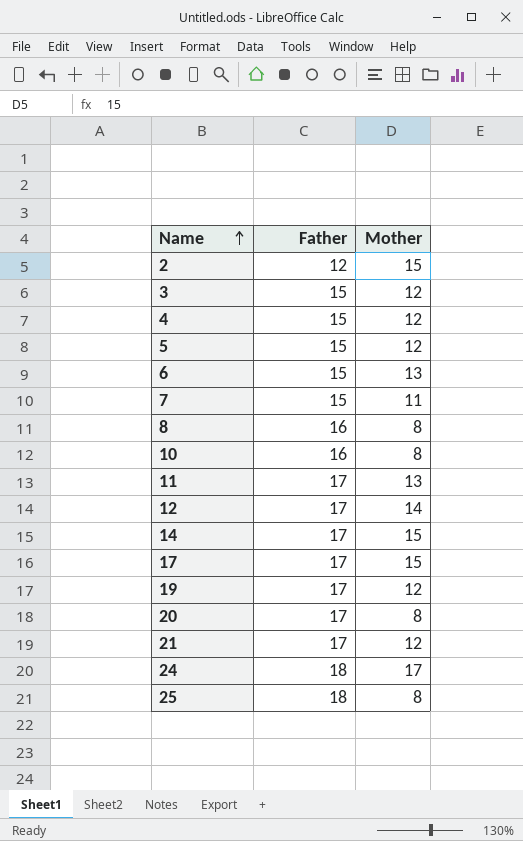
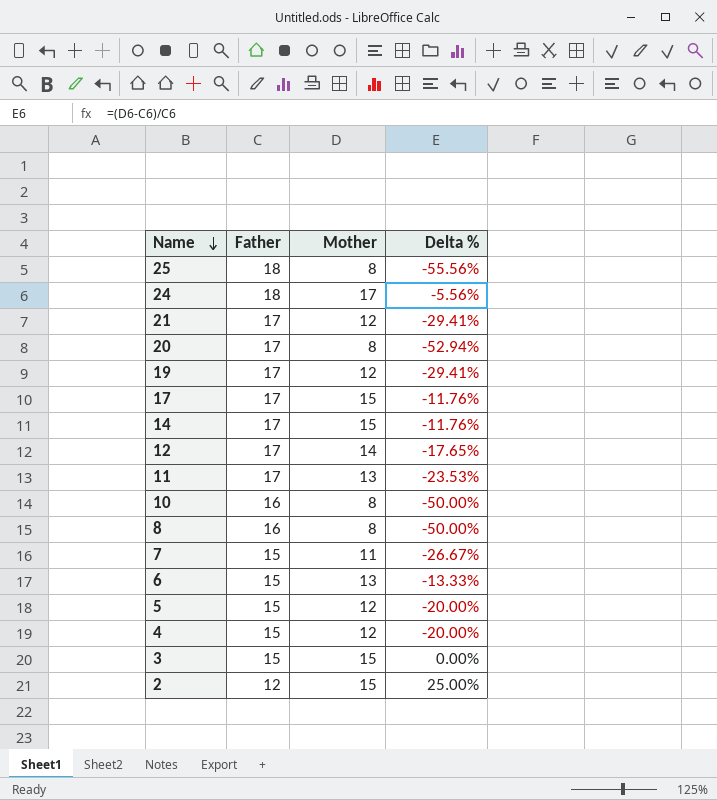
row order: Name ascending -> Name descending
column Delta % | formula: none -> ([Mother] - [Father]) / [Father]
3 | Mother: 12 -> 15

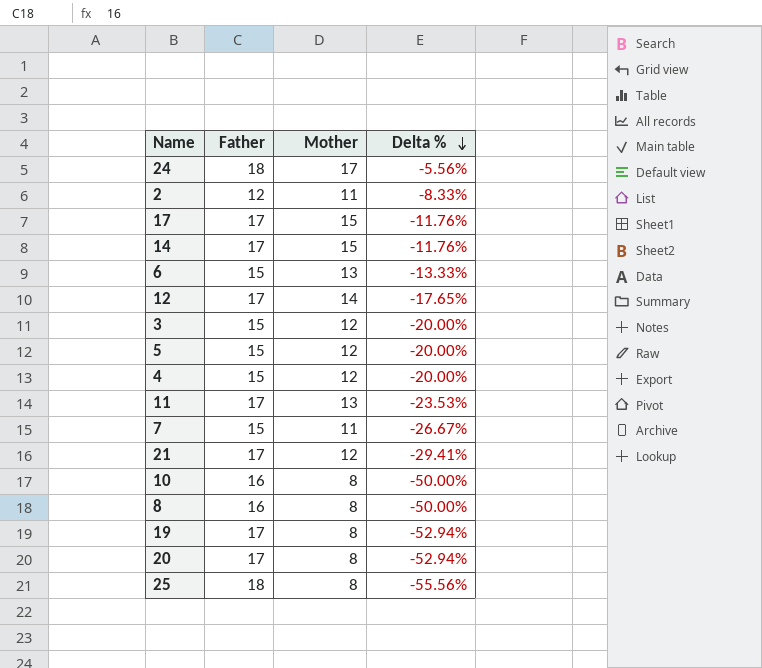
row order: Name descending -> Delta % descending
2 | Mother: 15 -> 11
2 | Delta %: 25.00% -> -8.33%
3 | Mother: 15 -> 12
3 | Delta %: 0.00% -> -20.00%
19 | Mother: 12 -> 8
19 | Delta %: -29.41% -> -52.94%

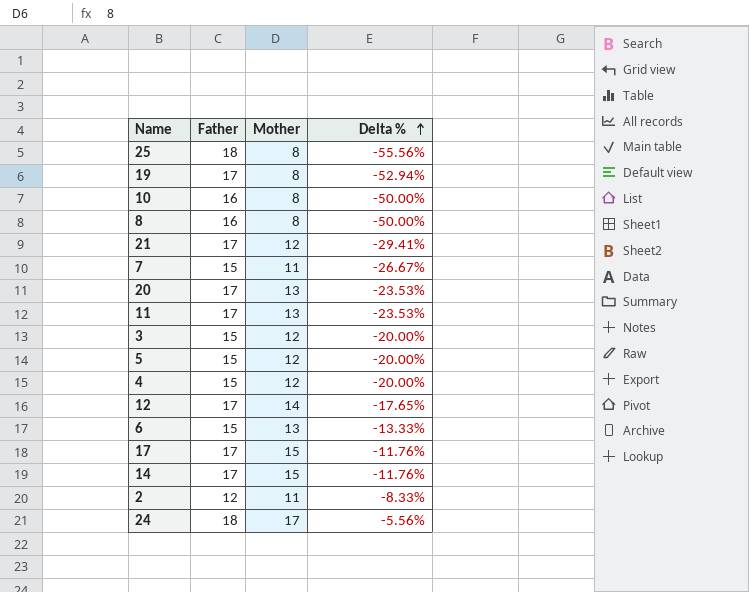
row order: Delta % descending -> Delta % ascending
20 | Mother: 8 -> 13
20 | Delta %: -52.94% -> -23.53%

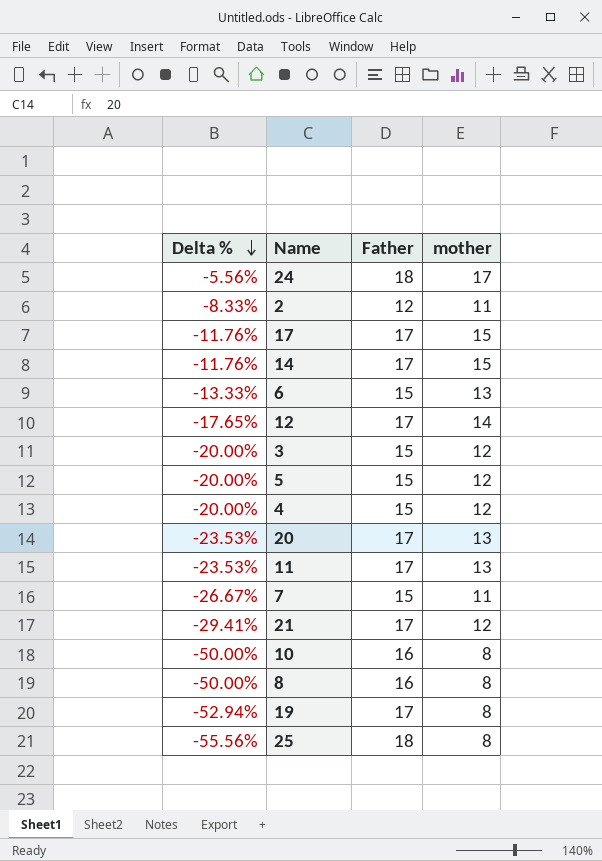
row order: Delta % ascending -> Delta % descending
column Delta % | position: 4 -> 1
column name: Mother -> mother

